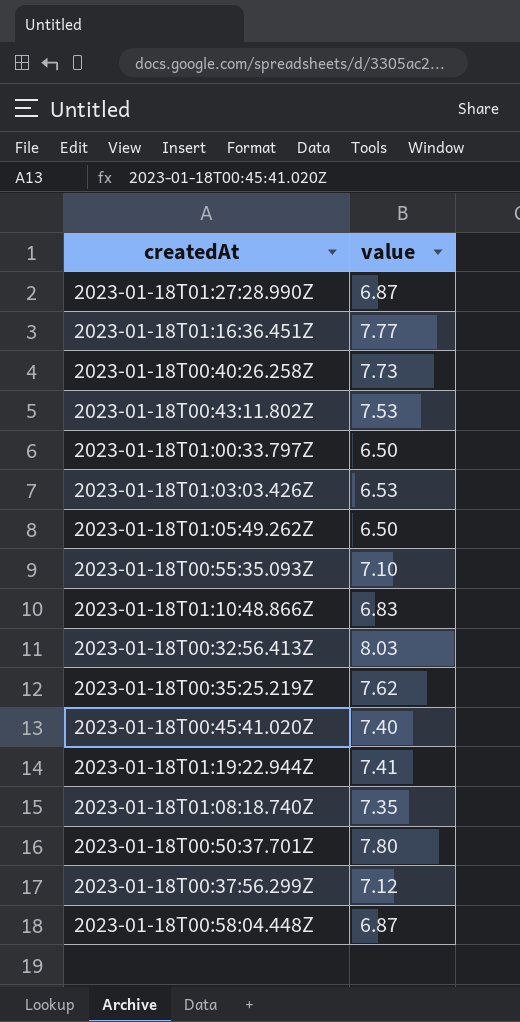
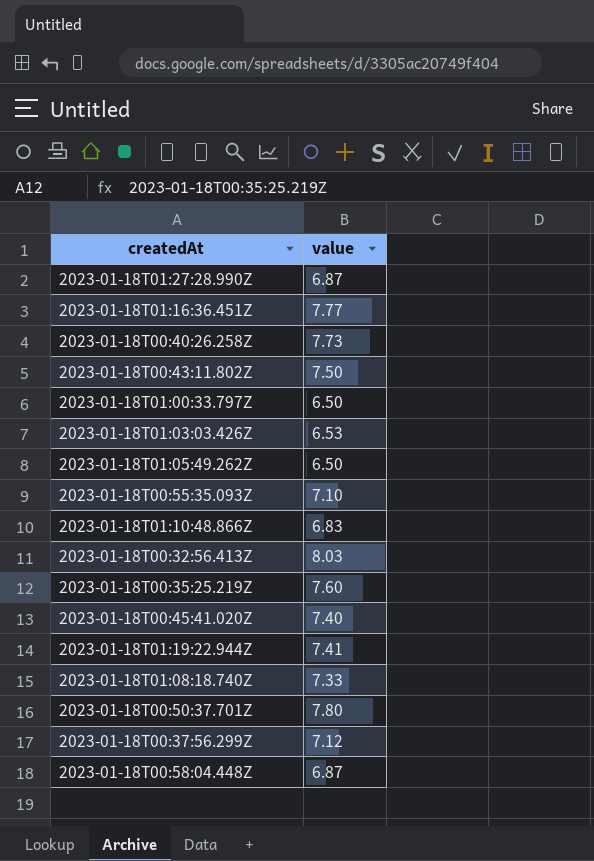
2023-01-18T00:43:11.802Z | value: 7.53 -> 7.50
2023-01-18T00:35:25.219Z | value: 7.62 -> 7.60
2023-01-18T01:08:18.740Z | value: 7.35 -> 7.33

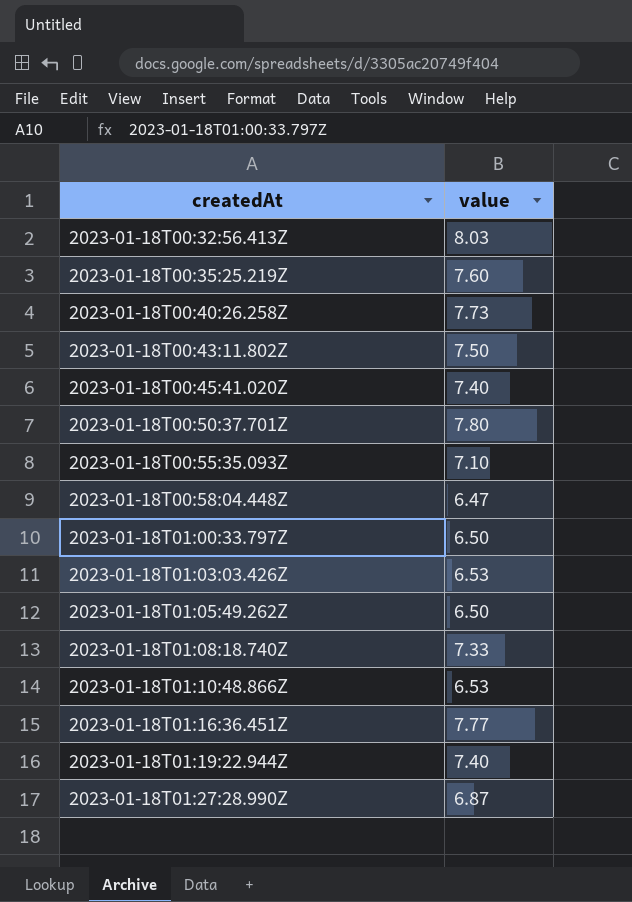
row order: none -> createdAt ascending
row 2023-01-18T00:37:56.299Z: 7.12 -> none
2023-01-18T00:58:04.448Z | value: 6.87 -> 6.47
2023-01-18T01:10:48.866Z | value: 6.83 -> 6.53
2023-01-18T01:19:22.944Z | value: 7.41 -> 7.40

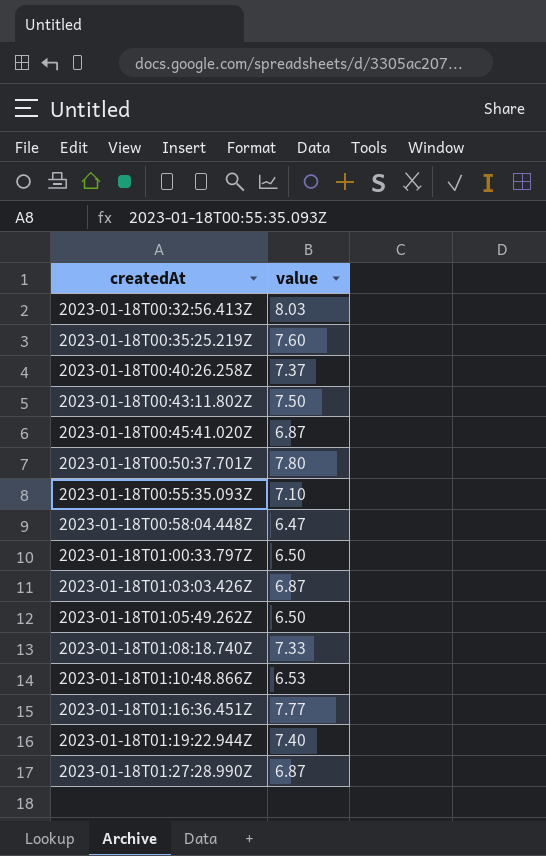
2023-01-18T00:40:26.258Z | value: 7.73 -> 7.37
2023-01-18T00:45:41.020Z | value: 7.40 -> 6.87
2023-01-18T01:03:03.426Z | value: 6.53 -> 6.87

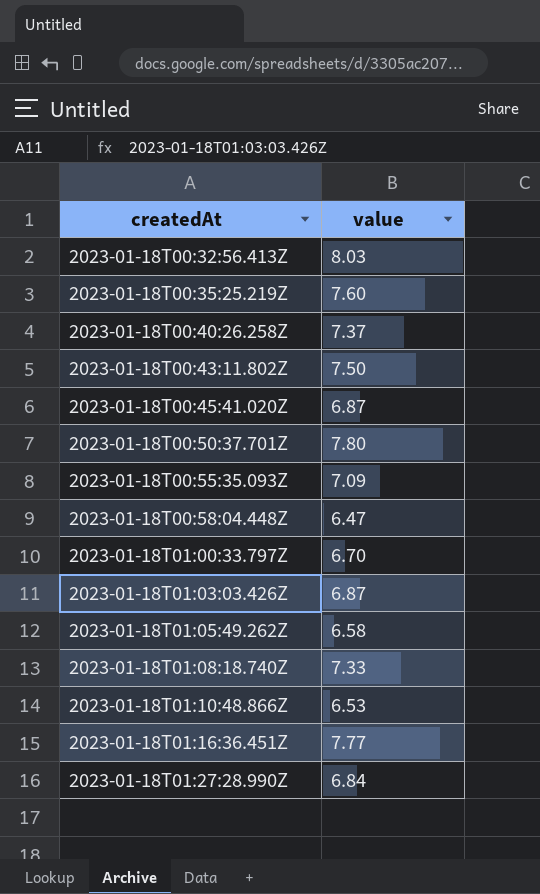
row 2023-01-18T01:19:22.944Z: 7.40 -> none
2023-01-18T00:55:35.093Z | value: 7.10 -> 7.09
2023-01-18T01:00:33.797Z | value: 6.50 -> 6.70
2023-01-18T01:05:49.262Z | value: 6.50 -> 6.58
2023-01-18T01:27:28.990Z | value: 6.87 -> 6.84

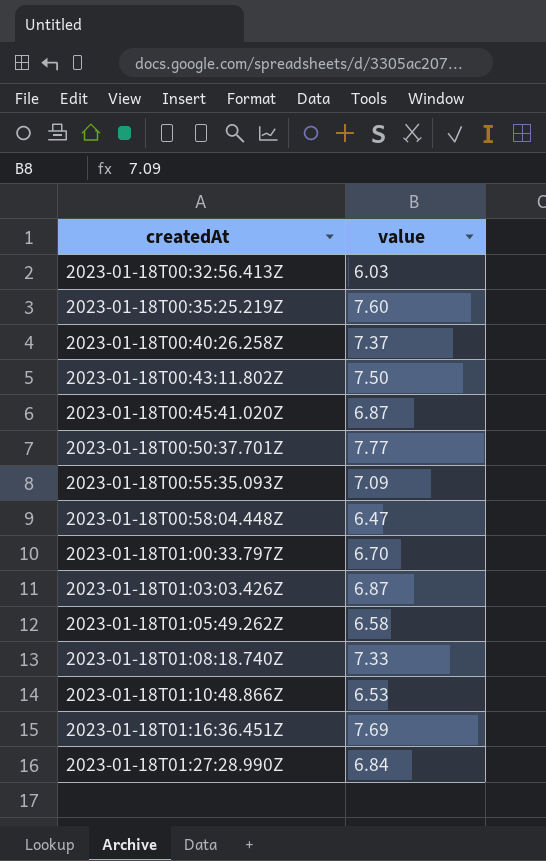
2023-01-18T00:32:56.413Z | value: 8.03 -> 6.03
2023-01-18T00:50:37.701Z | value: 7.80 -> 7.77
2023-01-18T01:16:36.451Z | value: 7.77 -> 7.69

